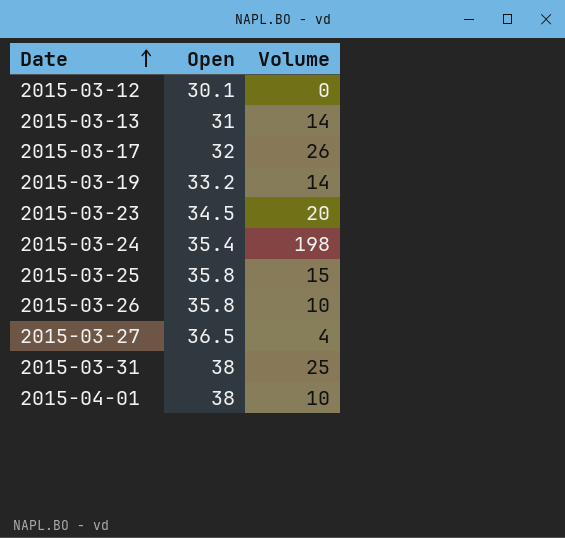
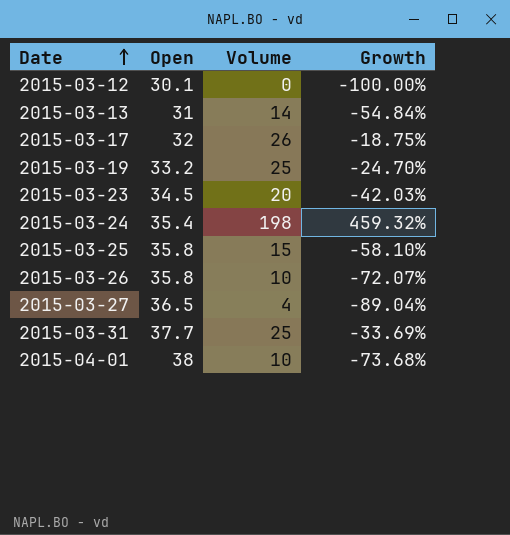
column Growth | formula: none -> ([Volume] - [Open]) / [Open]
2015-03-19 | Volume: 14 -> 25
2015-03-31 | Open: 38 -> 37.7

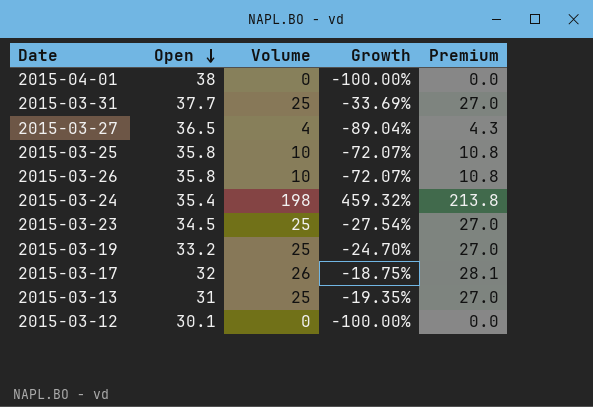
row order: Date ascending -> Open descending
column Premium | formula: none -> [Volume] * 1.08
2015-04-01 | Volume: 10 -> 0
2015-04-01 | Growth: -73.68% -> -100.00%
2015-03-25 | Volume: 15 -> 10
2015-03-25 | Growth: -58.10% -> -72.07%
2015-03-23 | Volume: 20 -> 25
2015-03-23 | Growth: -42.03% -> -27.54%
2015-03-13 | Volume: 14 -> 25
2015-03-13 | Growth: -54.84% -> -19.35%

